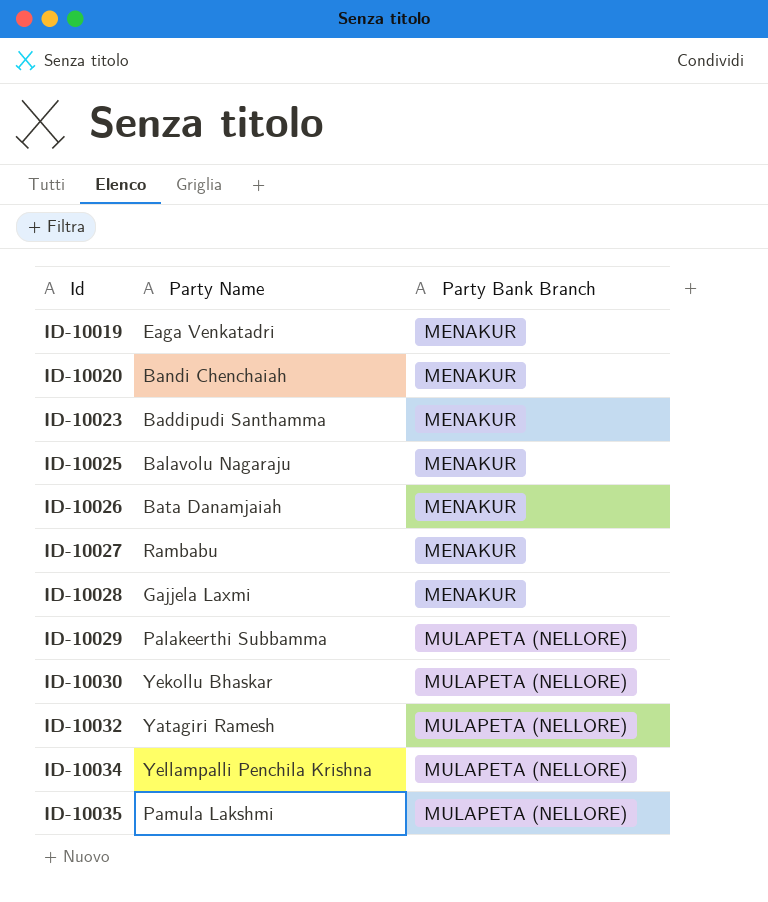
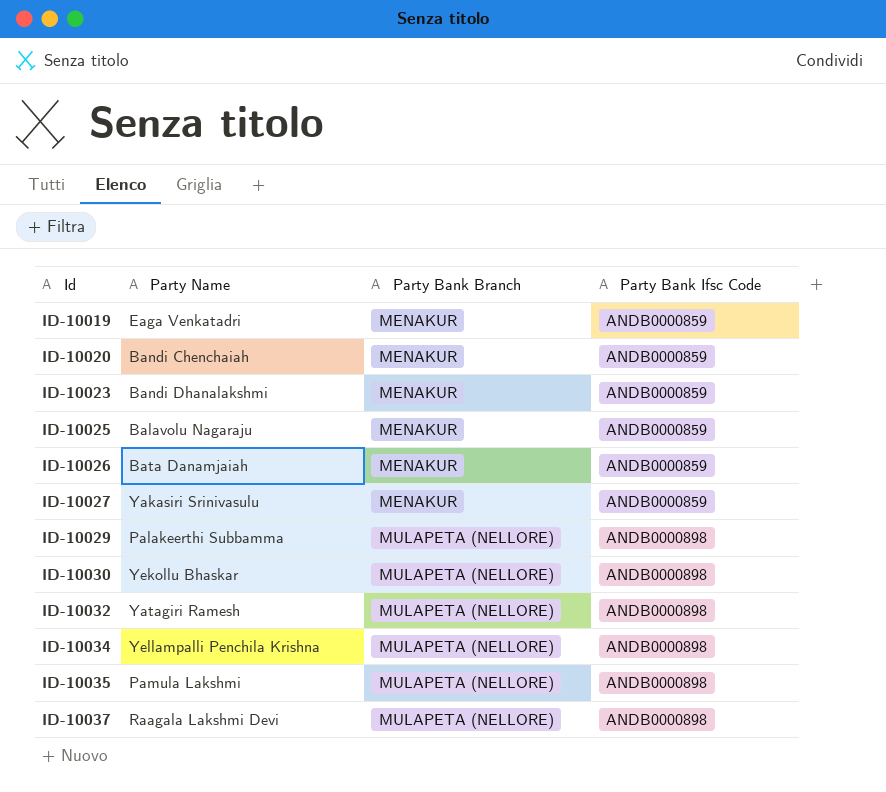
column Party Bank Ifsc Code | position: none -> 4
row ID-10028: Gajjela Laxmi | MENAKUR -> none
ID-10023 | Party Name: Baddipudi Santhamma -> Bandi Dhanalakshmi
ID-10027 | Party Name: Rambabu -> Yakasiri Srinivasulu
row ID-10037: none -> Raagala Lakshmi Devi | MULAPETA (NELLORE) | ANDB0000898

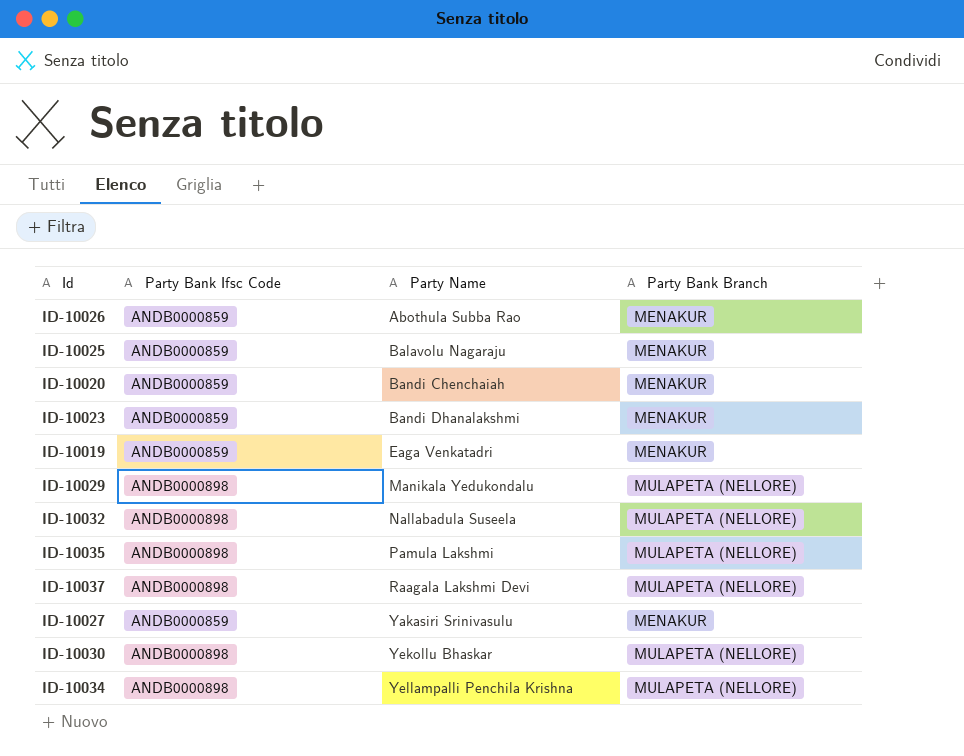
row order: Id ascending -> Party Name ascending
column Party Bank Ifsc Code | position: 4 -> 2
ID-10026 | Party Name: Bata Danamjaiah -> Abothula Subba Rao
ID-10029 | Party Name: Palakeerthi Subbamma -> Manikala Yedukondalu
ID-10032 | Party Name: Yatagiri Ramesh -> Nallabadula Suseela

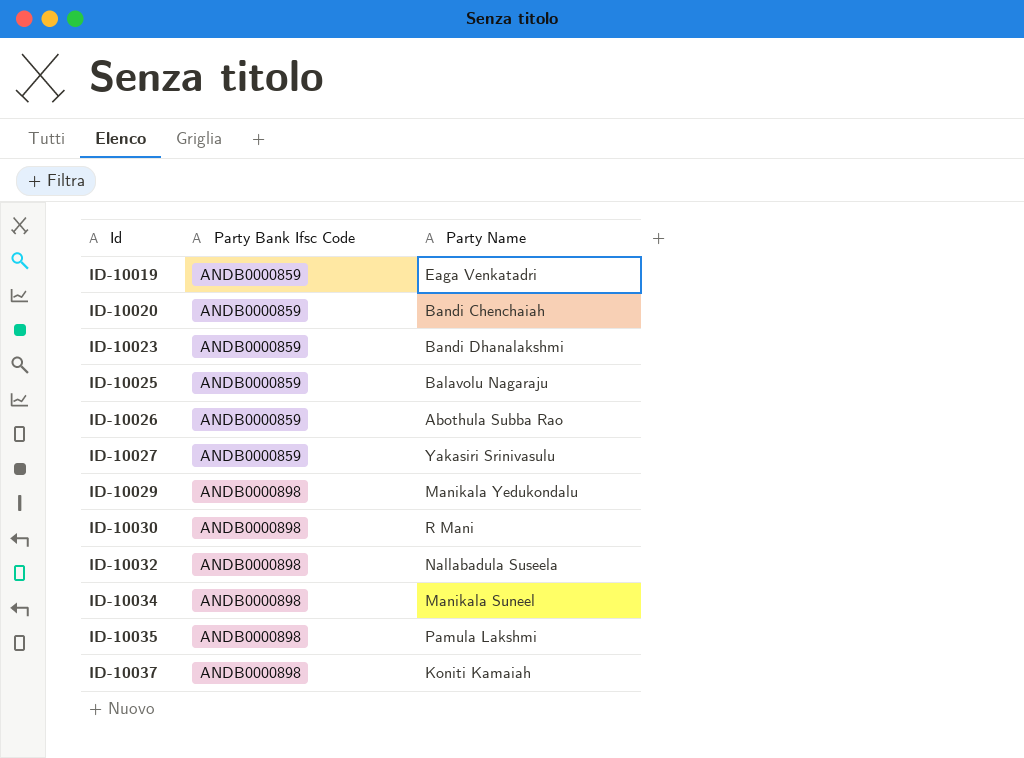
row order: Party Name ascending -> Id ascending
column Party Bank Branch | position: 4 -> none
ID-10030 | Party Name: Yekollu Bhaskar -> R Mani
ID-10034 | Party Name: Yellampalli Penchila Krishna -> Manikala Suneel
ID-10037 | Party Name: Raagala Lakshmi Devi -> Koniti Kamaiah

